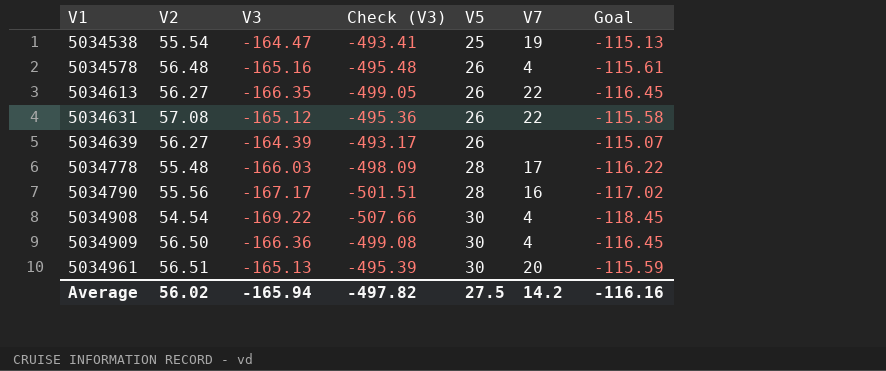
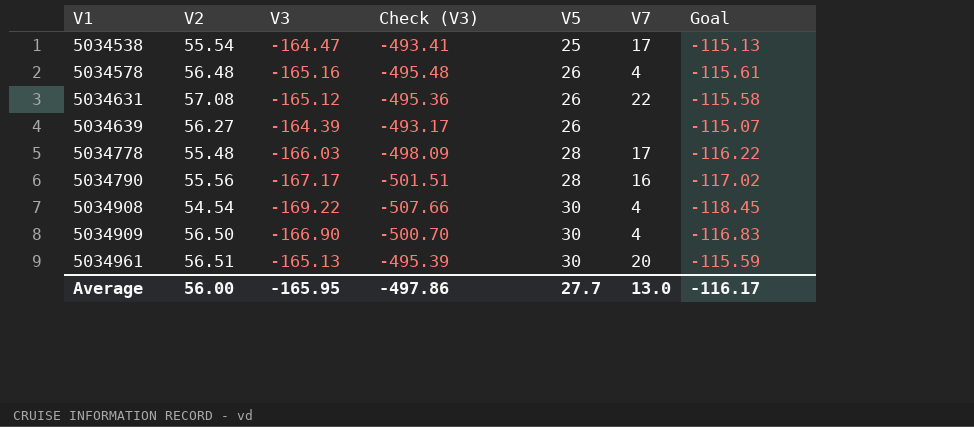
row 5034613: 56.27 | -166.35 | -499.05 | 26 | 22 | -116.45 -> none
5034538 | V7: 19 -> 17
5034909 | V3: -166.36 -> -166.90
5034909 | Check (V3): -499.08 -> -500.70
5034909 | Goal: -116.45 -> -116.83
Average | V2: 56.02 -> 56.00
Average | V3: -165.94 -> -165.95
Average | Check (V3): -497.82 -> -497.86
Average | V5: 27.5 -> 27.7
Average | V7: 14.2 -> 13.0
Average | Goal: -116.16 -> -116.17

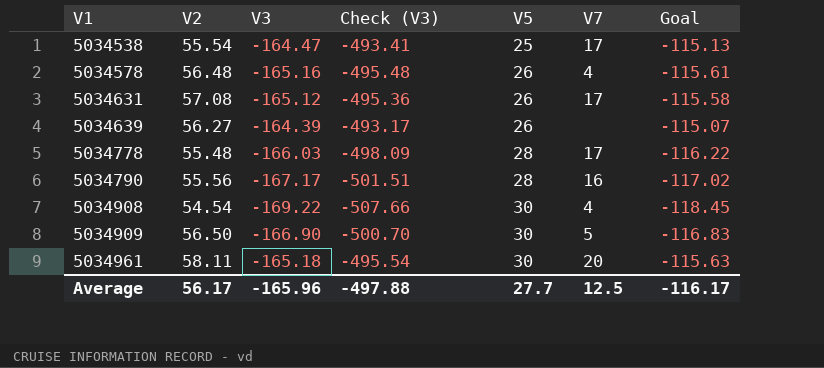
5034631 | V7: 22 -> 17
5034909 | V7: 4 -> 5
5034961 | V2: 56.51 -> 58.11
5034961 | V3: -165.13 -> -165.18
5034961 | Check (V3): -495.39 -> -495.54
5034961 | Goal: -115.59 -> -115.63
Average | V2: 56.00 -> 56.17
Average | V3: -165.95 -> -165.96
Average | Check (V3): -497.86 -> -497.88
Average | V7: 13.0 -> 12.5

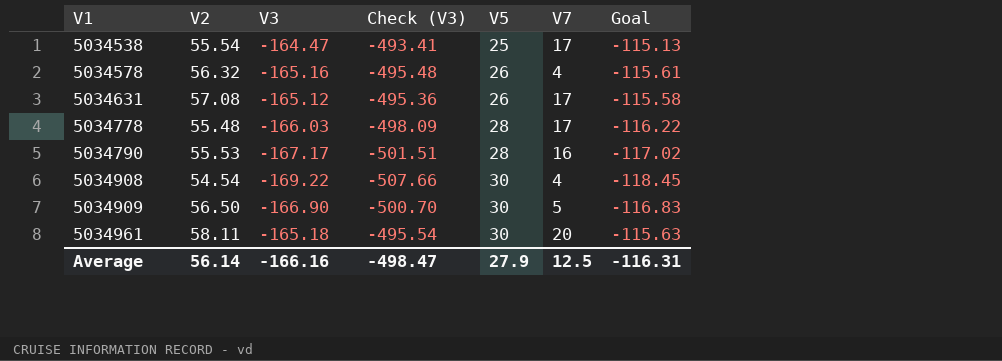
row 5034639: 56.27 | -164.39 | -493.17 | 26 | none | -115.07 -> none
5034578 | V2: 56.48 -> 56.32
5034790 | V2: 55.56 -> 55.53
Average | V2: 56.17 -> 56.14
Average | V3: -165.96 -> -166.16
Average | Check (V3): -497.88 -> -498.47
Average | V5: 27.7 -> 27.9
Average | Goal: -116.17 -> -116.31

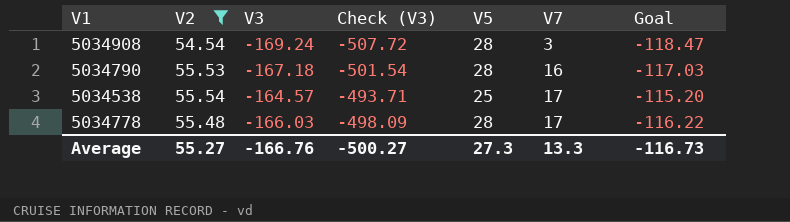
filter: none -> V2 <= 55.54
row order: V1 ascending -> V7 ascending
5034908 | V3: -169.22 -> -169.24
5034908 | Check (V3): -507.66 -> -507.72
5034908 | V5: 30 -> 28
5034908 | V7: 4 -> 3
5034908 | Goal: -118.45 -> -118.47
5034790 | V3: -167.17 -> -167.18
5034790 | Check (V3): -501.51 -> -501.54
5034790 | Goal: -117.02 -> -117.03
5034538 | V3: -164.47 -> -164.57
5034538 | Check (V3): -493.41 -> -493.71
5034538 | Goal: -115.13 -> -115.20
Average | V2: 56.14 -> 55.27
Average | V3: -166.16 -> -166.76
Average | Check (V3): -498.47 -> -500.27
Average | V5: 27.9 -> 27.3
Average | V7: 12.5 -> 13.3
Average | Goal: -116.31 -> -116.73

